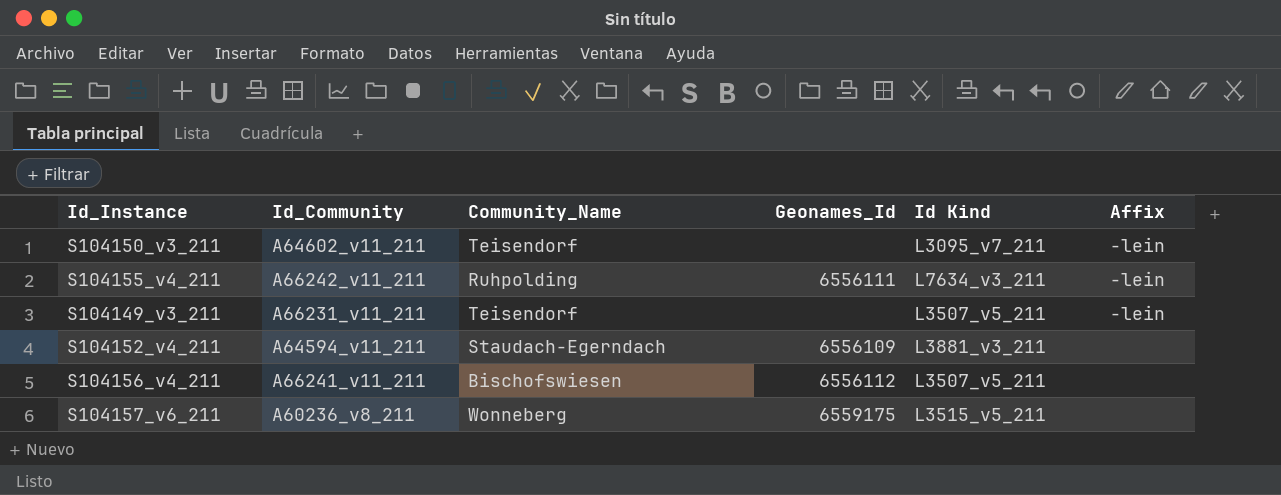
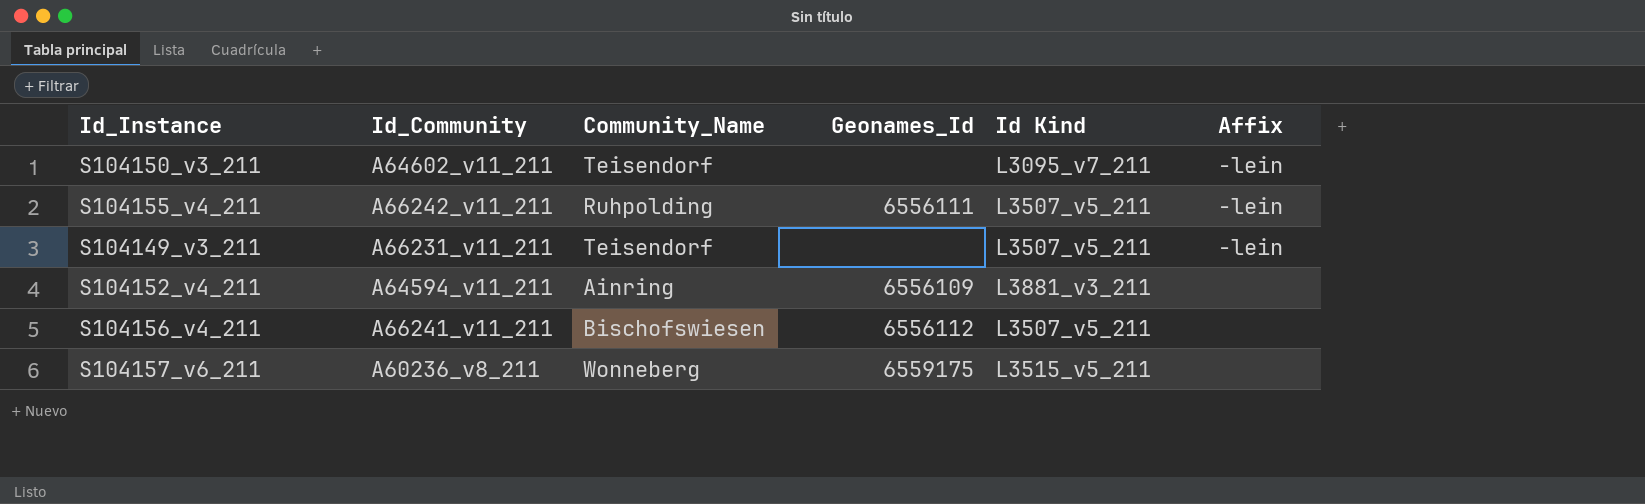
S104155_v4_211 | Id Kind: L7634_v3_211 -> L3507_v5_211
S104152_v4_211 | Community_Name: Staudach-Egerndach -> Ainring

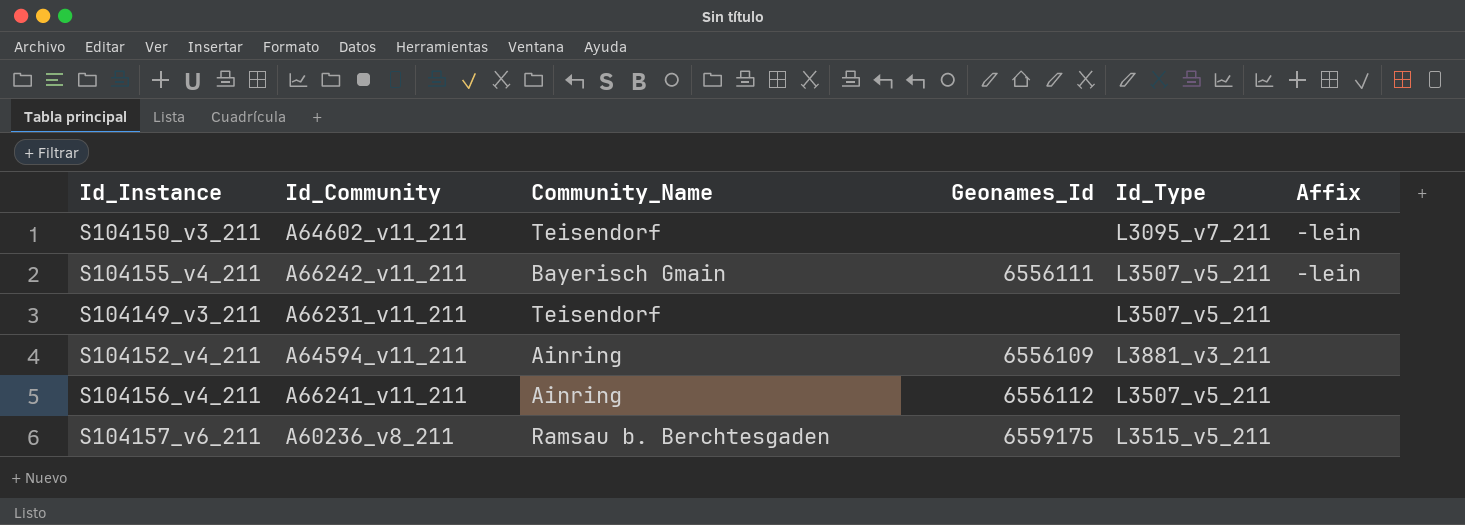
column name: Id Kind -> Id_Type
S104155_v4_211 | Community_Name: Ruhpolding -> Bayerisch Gmain
S104149_v3_211 | Affix: -lein -> none
S104156_v4_211 | Community_Name: Bischofswiesen -> Ainring
S104157_v6_211 | Community_Name: Wonneberg -> Ramsau b. Berchtesgaden

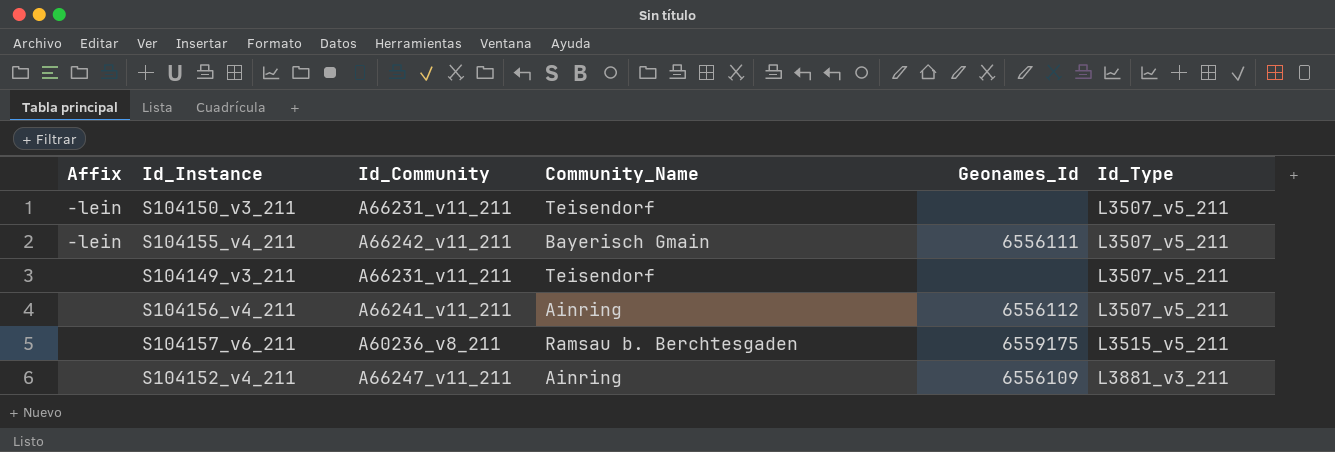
row order: none -> Id_Type ascending
column Affix | position: 6 -> 1
S104150_v3_211 | Id_Community: A64602_v11_211 -> A66231_v11_211
S104150_v3_211 | Id_Type: L3095_v7_211 -> L3507_v5_211
S104152_v4_211 | Id_Community: A64594_v11_211 -> A66247_v11_211

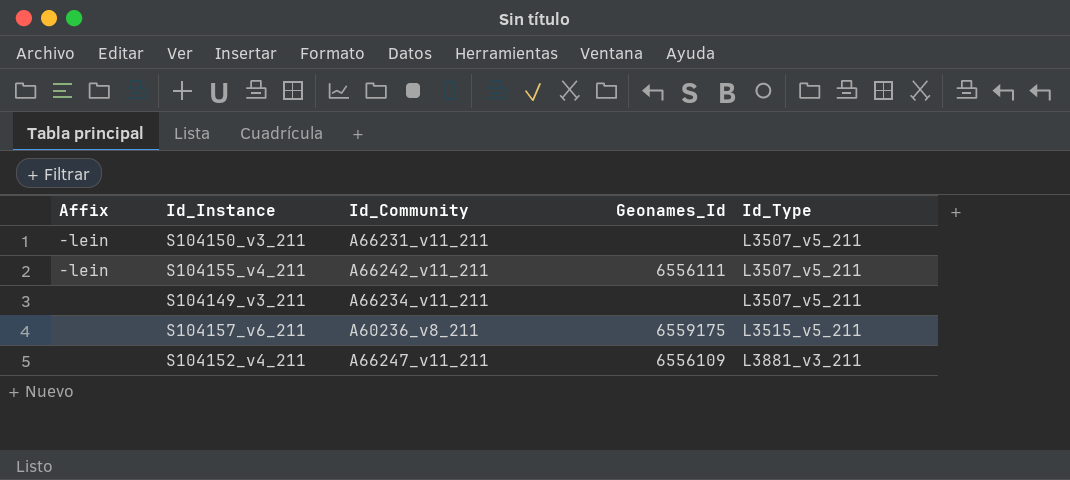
column Community_Name | position: 4 -> none
row S104156_v4_211: none | A66241_v11_211 | Ainring | 6556112 | L3507_v5_211 -> none
S104149_v3_211 | Id_Community: A66231_v11_211 -> A66234_v11_211

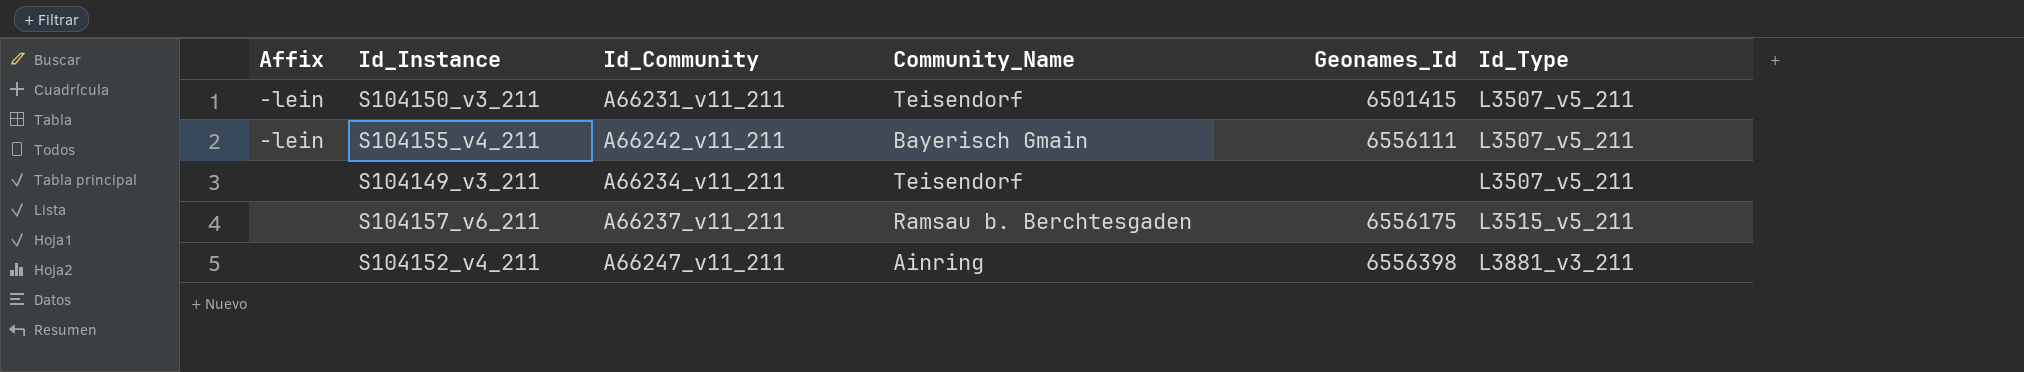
column Community_Name | position: none -> 4
S104150_v3_211 | Geonames_Id: none -> 6501415
S104157_v6_211 | Id_Community: A60236_v8_211 -> A66237_v11_211
S104157_v6_211 | Geonames_Id: 6559175 -> 6556175
S104152_v4_211 | Geonames_Id: 6556109 -> 6556398

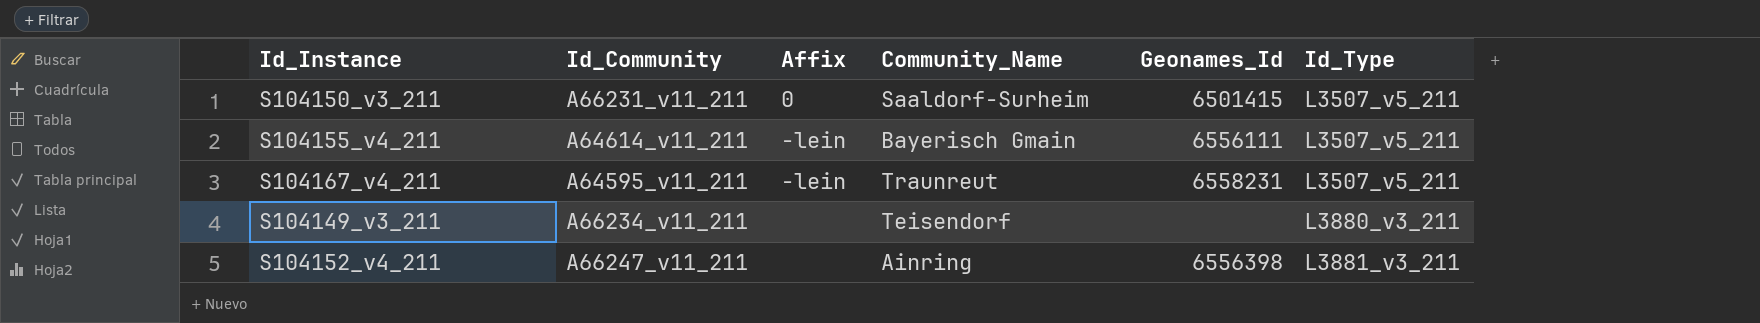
column Affix | position: 1 -> 3
row S104157_v6_211: none | A66237_v11_211 | Ramsau b. Berchtesgaden | 6556175 | L3515_v5_211 -> none
S104150_v3_211 | Affix: -lein -> 0
S104150_v3_211 | Community_Name: Teisendorf -> Saaldorf-Surheim
S104155_v4_211 | Id_Community: A66242_v11_211 -> A64614_v11_211
row S104167_v4_211: none -> A64595_v11_211 | -lein | Traunreut | 6558231 | L3507_v5_211
S104149_v3_211 | Id_Type: L3507_v5_211 -> L3880_v3_211

